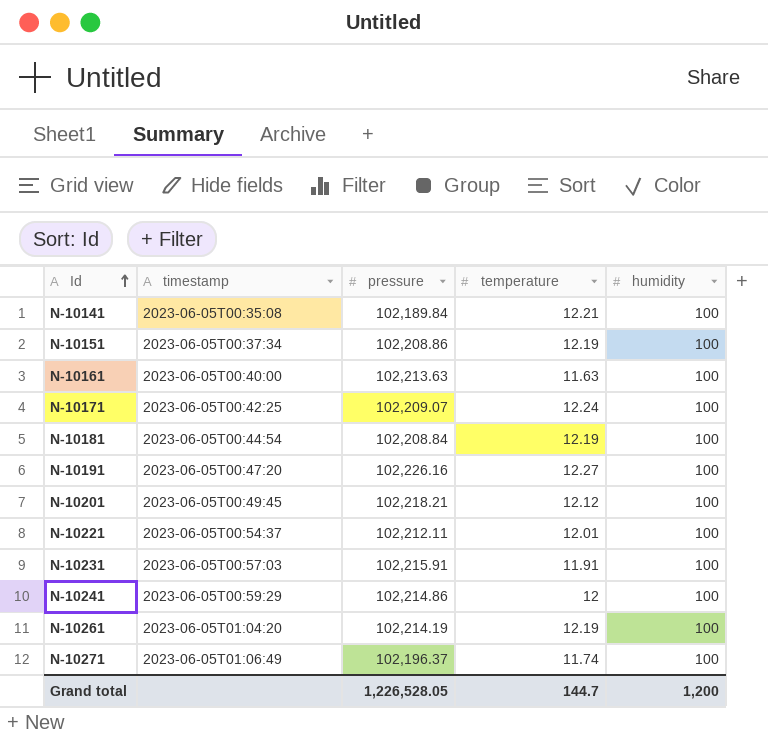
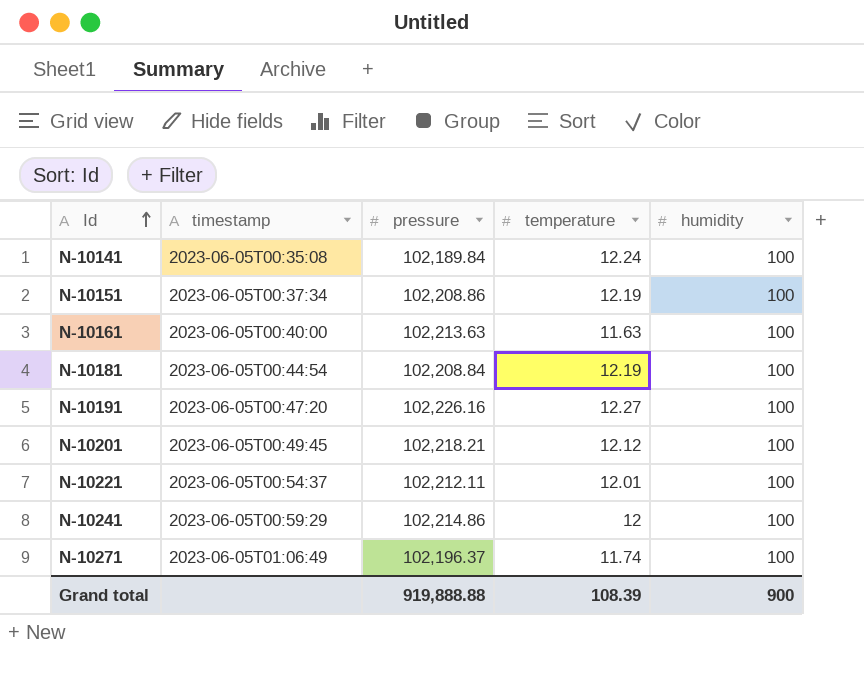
row N-10171: 2023-06-05T00:42:25 | 102,209.07 | 12.24 | 100 -> none
row N-10231: 2023-06-05T00:57:03 | 102,215.91 | 11.91 | 100 -> none
row N-10261: 2023-06-05T01:04:20 | 102,214.19 | 12.19 | 100 -> none
N-10141 | temperature: 12.21 -> 12.24
Grand total | pressure: 1,226,528.05 -> 919,888.88
Grand total | temperature: 144.7 -> 108.39
Grand total | humidity: 1,200 -> 900

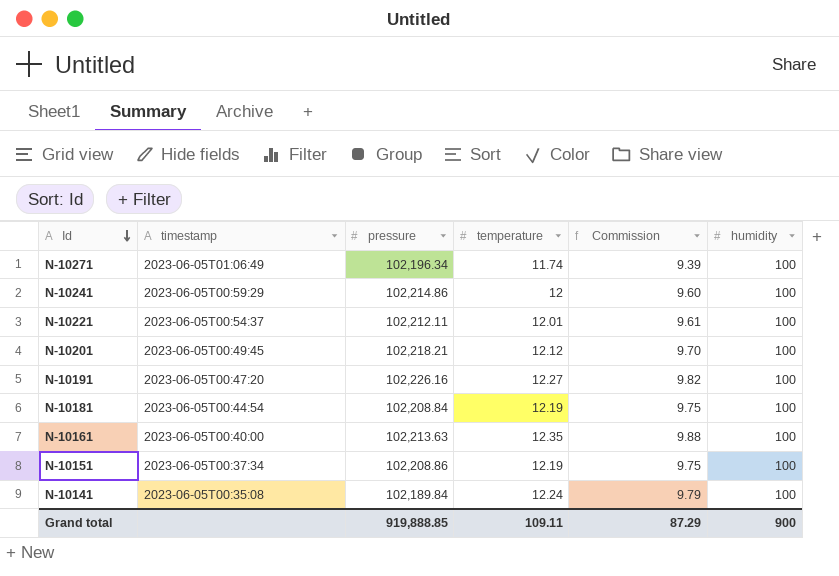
row order: Id ascending -> Id descending
column Commission | formula: none -> [temperature] * 0.8
N-10271 | pressure: 102,196.37 -> 102,196.34
N-10161 | temperature: 11.63 -> 12.35
Grand total | pressure: 919,888.88 -> 919,888.85
Grand total | temperature: 108.39 -> 109.11

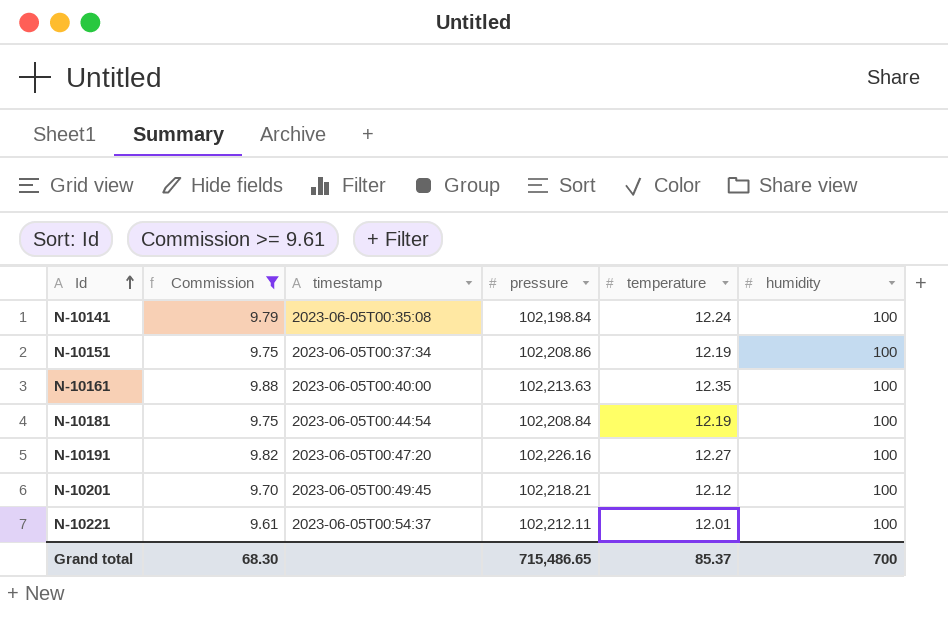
filter: none -> Commission >= 9.61
row order: Id descending -> Id ascending
column Commission | position: 5 -> 2
N-10141 | pressure: 102,189.84 -> 102,198.84
Grand total | Commission: 87.29 -> 68.30
Grand total | pressure: 919,888.85 -> 715,486.65
Grand total | temperature: 109.11 -> 85.37
Grand total | humidity: 900 -> 700

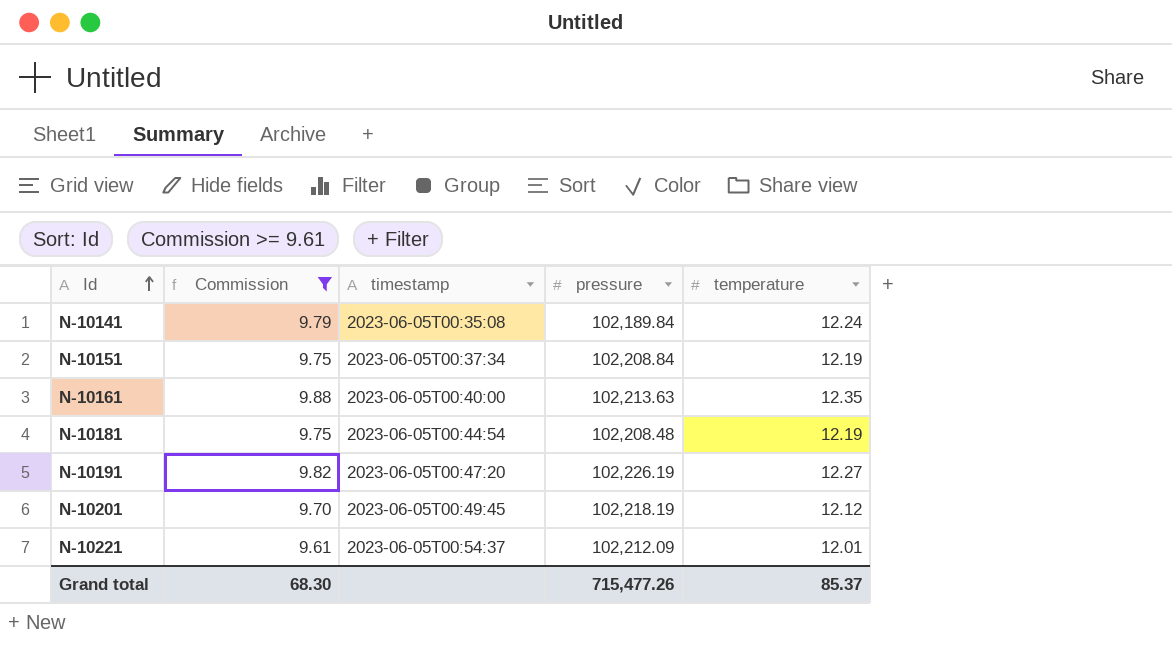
column humidity | position: 6 -> none
N-10141 | pressure: 102,198.84 -> 102,189.84
N-10151 | pressure: 102,208.86 -> 102,208.84
N-10181 | pressure: 102,208.84 -> 102,208.48
N-10191 | pressure: 102,226.16 -> 102,226.19
N-10201 | pressure: 102,218.21 -> 102,218.19
N-10221 | pressure: 102,212.11 -> 102,212.09
Grand total | pressure: 715,486.65 -> 715,477.26

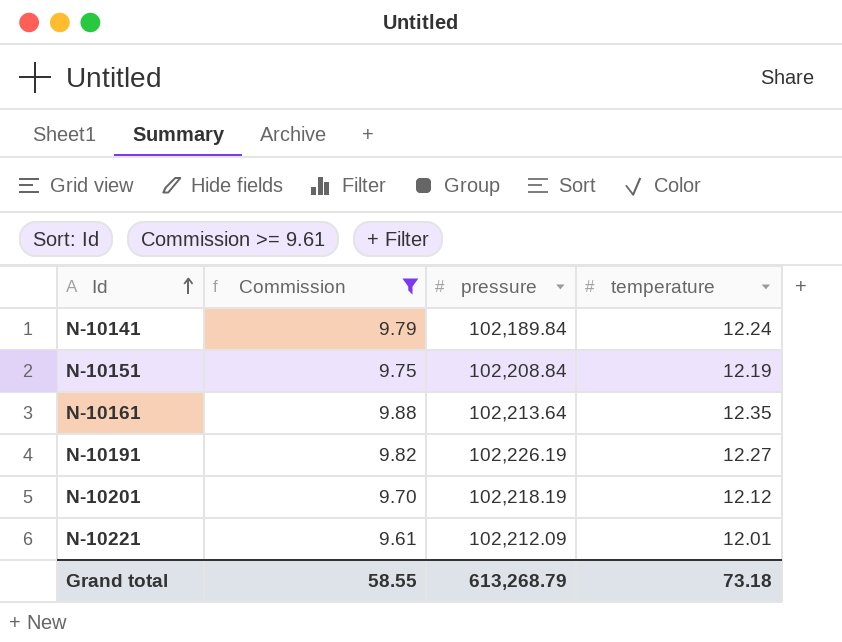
column timestamp | position: 3 -> none
row N-10181: 9.75 | 2023-06-05T00:44:54 | 102,208.48 | 12.19 -> none
N-10161 | pressure: 102,213.63 -> 102,213.64
Grand total | Commission: 68.30 -> 58.55
Grand total | pressure: 715,477.26 -> 613,268.79
Grand total | temperature: 85.37 -> 73.18

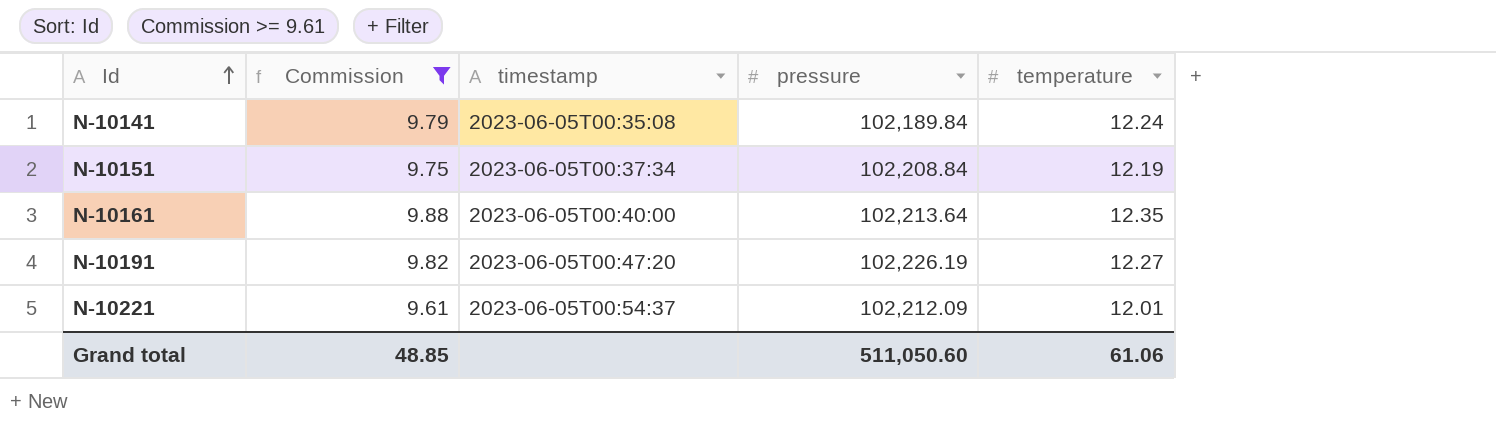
column timestamp | position: none -> 3
row N-10201: 9.70 | 102,218.19 | 12.12 -> none
Grand total | Commission: 58.55 -> 48.85
Grand total | pressure: 613,268.79 -> 511,050.60
Grand total | temperature: 73.18 -> 61.06

